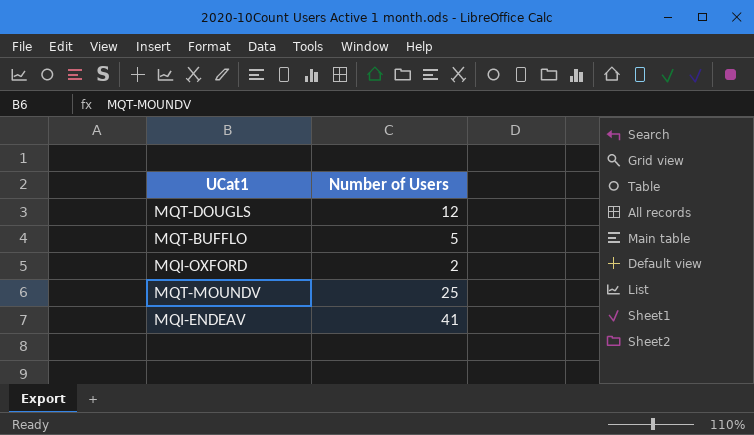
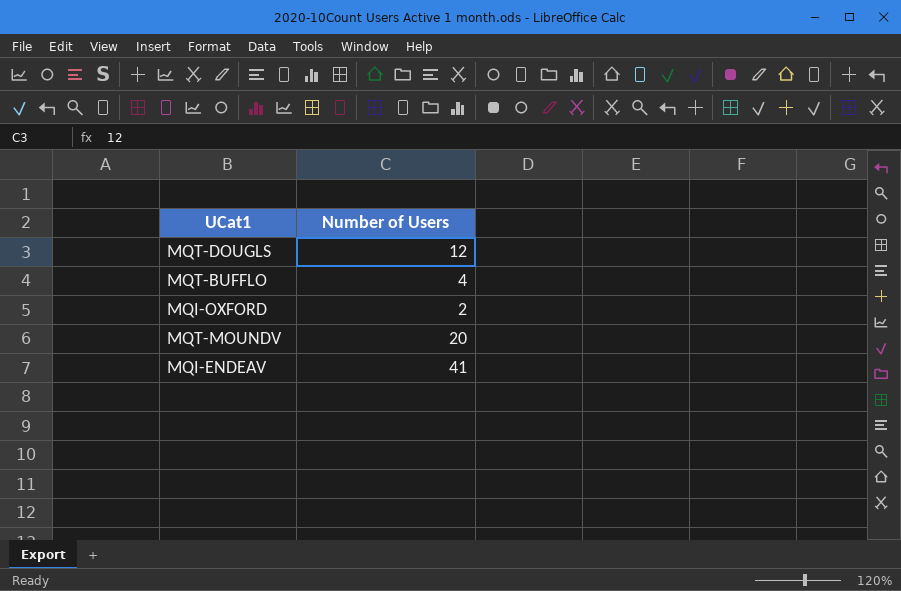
MQT-BUFFLO | Number of Users: 5 -> 4
MQT-MOUNDV | Number of Users: 25 -> 20

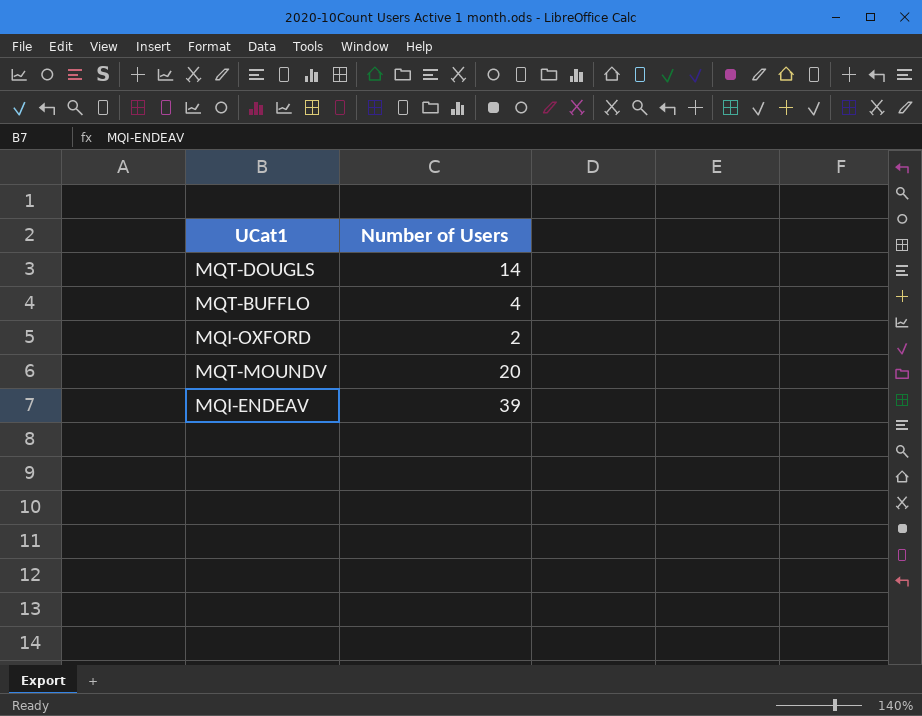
MQT-DOUGLS | Number of Users: 12 -> 14
MQI-ENDEAV | Number of Users: 41 -> 39

